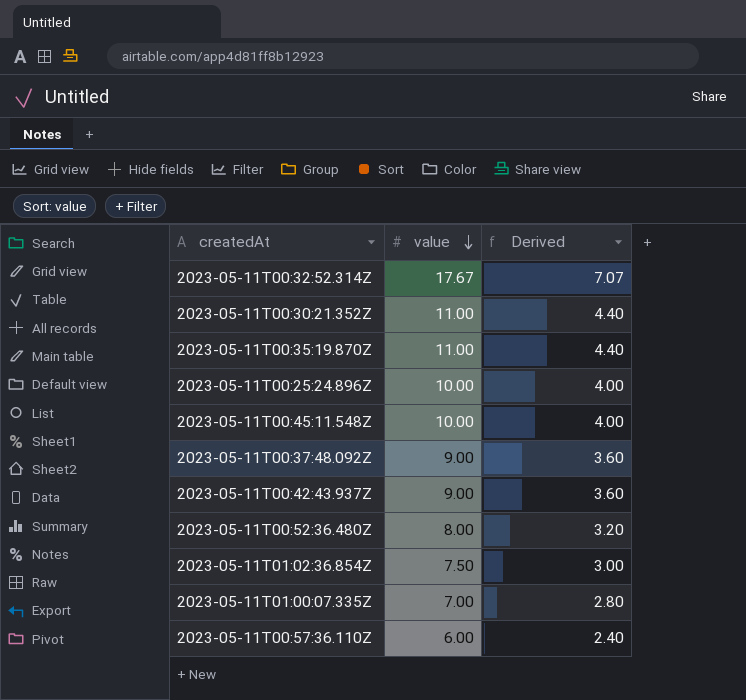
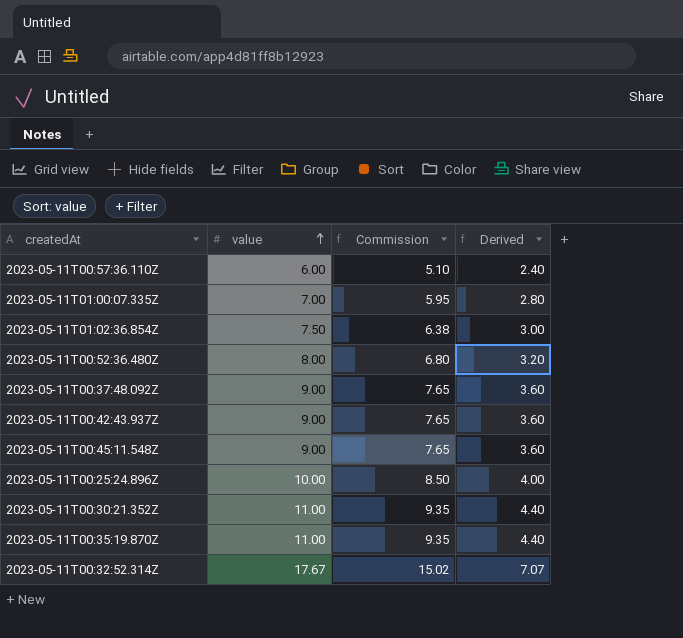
row order: value descending -> value ascending
column Commission | formula: none -> [value] * 0.85
2023-05-11T00:45:11.548Z | value: 10.00 -> 9.00
2023-05-11T00:45:11.548Z | Derived: 4.00 -> 3.60

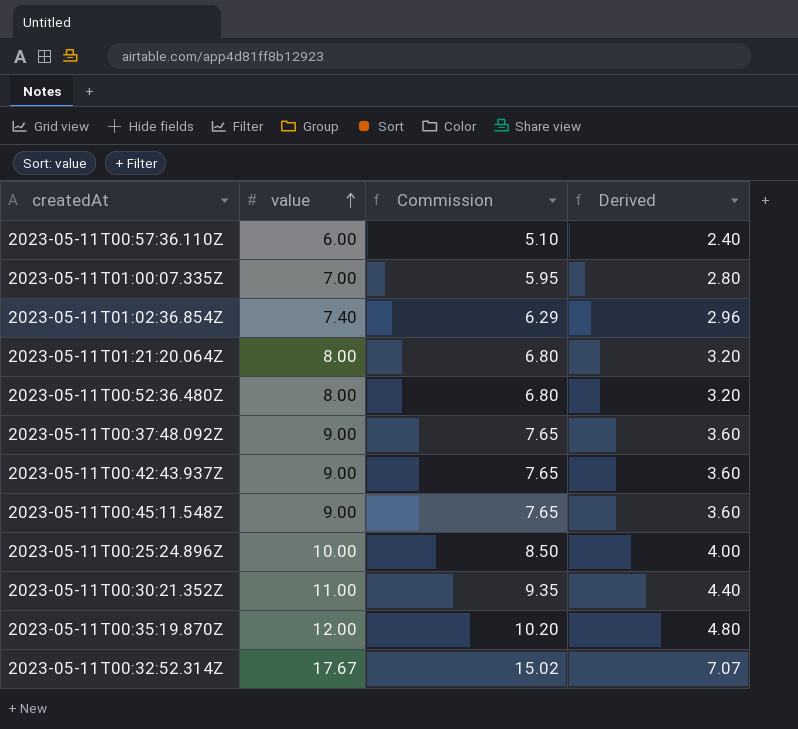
2023-05-11T01:02:36.854Z | value: 7.50 -> 7.40
2023-05-11T01:02:36.854Z | Commission: 6.38 -> 6.29
2023-05-11T01:02:36.854Z | Derived: 3.00 -> 2.96
row 2023-05-11T01:21:20.064Z: none -> 8.00 | 6.80 | 3.20
2023-05-11T00:35:19.870Z | value: 11.00 -> 12.00
2023-05-11T00:35:19.870Z | Commission: 9.35 -> 10.20
2023-05-11T00:35:19.870Z | Derived: 4.40 -> 4.80

